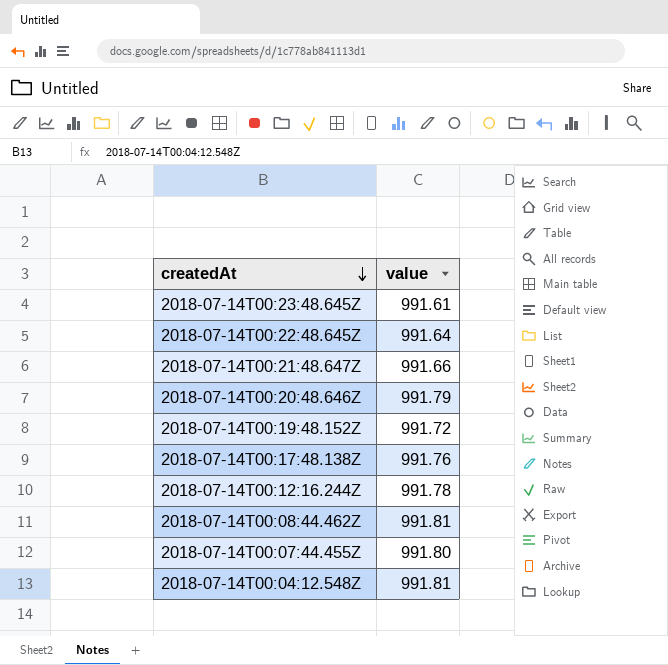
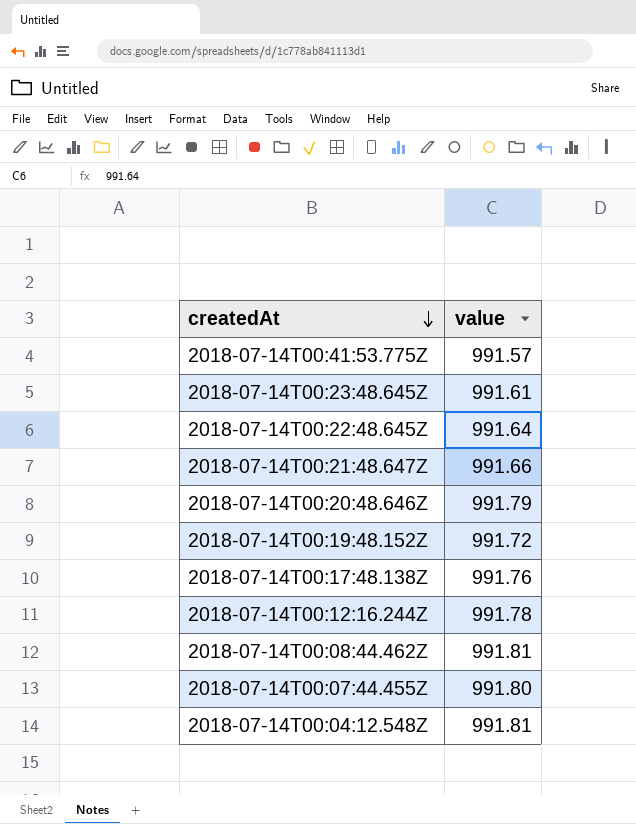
row 2018-07-14T00:41:53.775Z: none -> 991.57

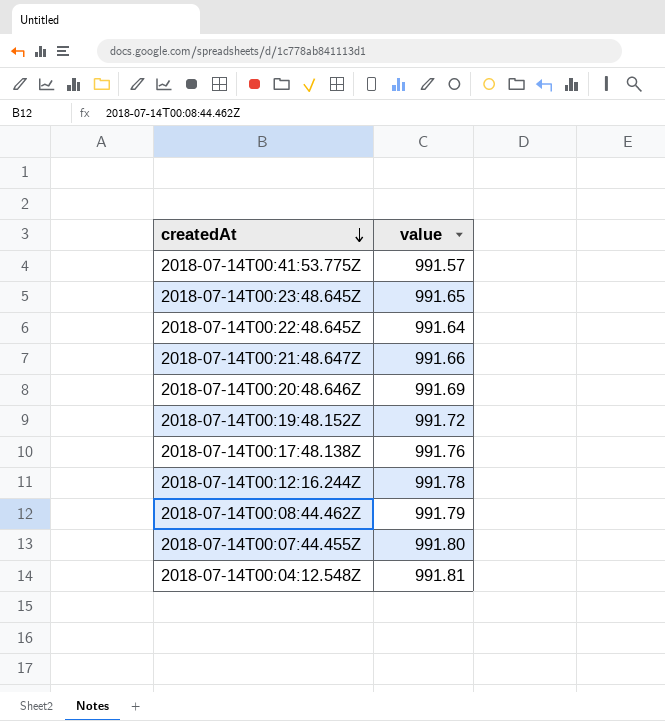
2018-07-14T00:23:48.645Z | value: 991.61 -> 991.65
2018-07-14T00:20:48.646Z | value: 991.79 -> 991.69
2018-07-14T00:08:44.462Z | value: 991.81 -> 991.79

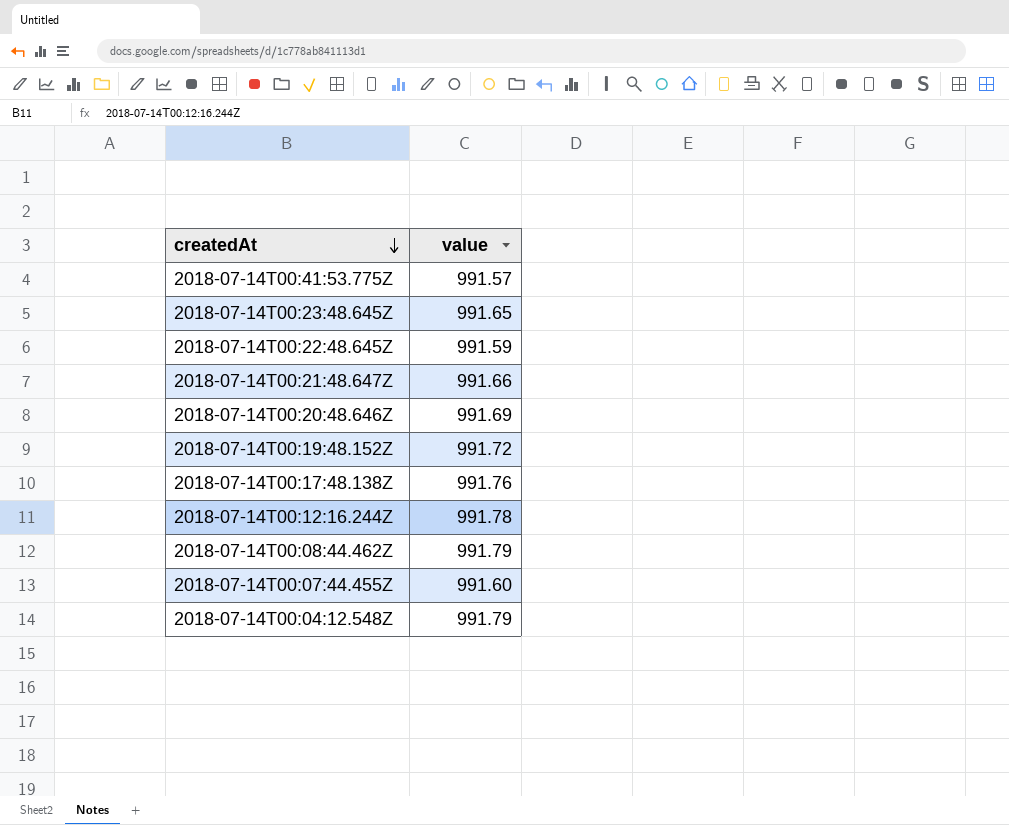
2018-07-14T00:22:48.645Z | value: 991.64 -> 991.59
2018-07-14T00:07:44.455Z | value: 991.80 -> 991.60
2018-07-14T00:04:12.548Z | value: 991.81 -> 991.79

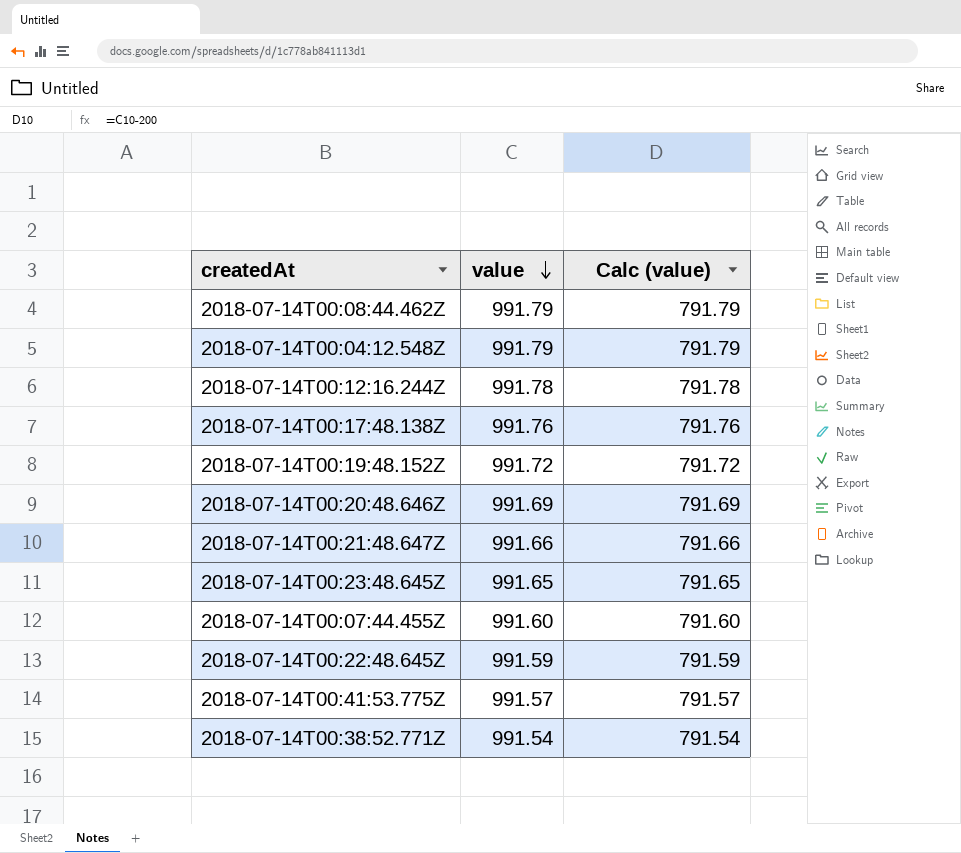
row order: createdAt descending -> value descending
column Calc (value) | formula: none -> [value] - 200
row 2018-07-14T00:38:52.771Z: none -> 991.54 | 791.54

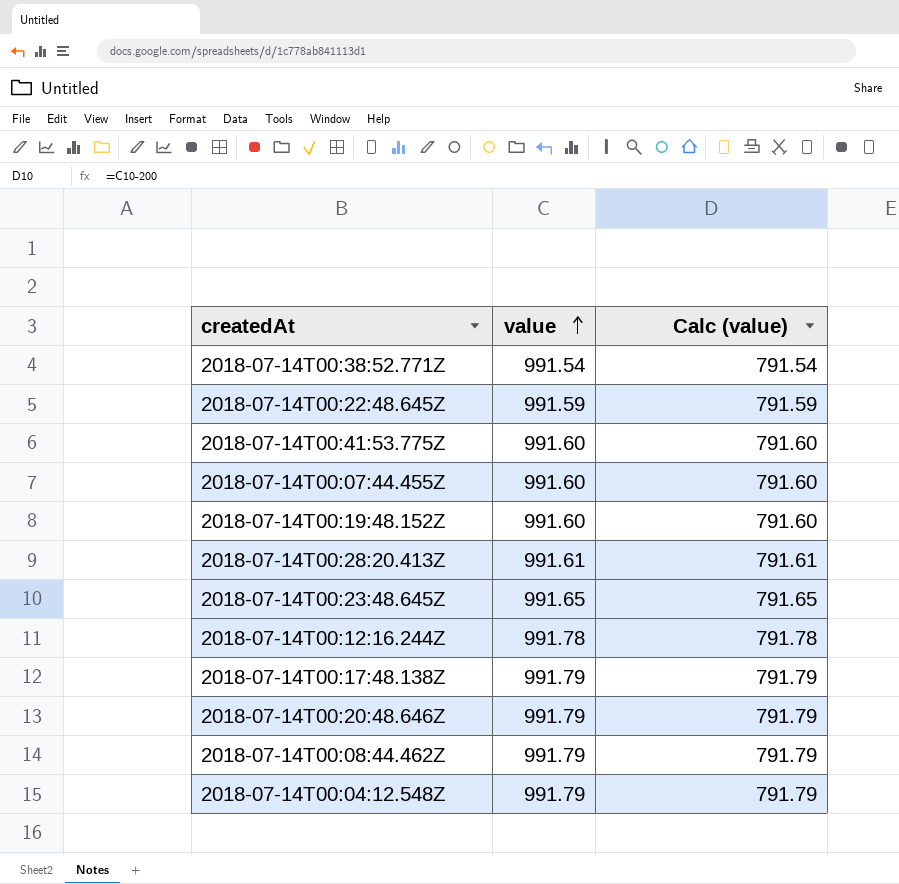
row order: value descending -> value ascending
row 2018-07-14T00:21:48.647Z: 991.66 | 791.66 -> none
2018-07-14T00:41:53.775Z | value: 991.57 -> 991.60
2018-07-14T00:41:53.775Z | Calc (value): 791.57 -> 791.60
2018-07-14T00:19:48.152Z | value: 991.72 -> 991.60
2018-07-14T00:19:48.152Z | Calc (value): 791.72 -> 791.60
row 2018-07-14T00:28:20.413Z: none -> 991.61 | 791.61
2018-07-14T00:17:48.138Z | value: 991.76 -> 991.79
2018-07-14T00:17:48.138Z | Calc (value): 791.76 -> 791.79
2018-07-14T00:20:48.646Z | value: 991.69 -> 991.79
2018-07-14T00:20:48.646Z | Calc (value): 791.69 -> 791.79

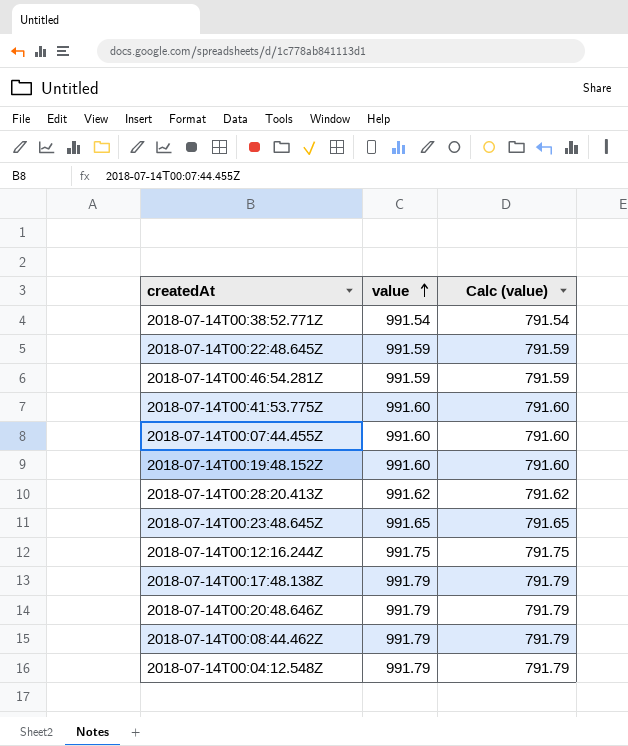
row 2018-07-14T00:46:54.281Z: none -> 991.59 | 791.59
2018-07-14T00:28:20.413Z | value: 991.61 -> 991.62
2018-07-14T00:28:20.413Z | Calc (value): 791.61 -> 791.62
2018-07-14T00:12:16.244Z | value: 991.78 -> 991.75
2018-07-14T00:12:16.244Z | Calc (value): 791.78 -> 791.75

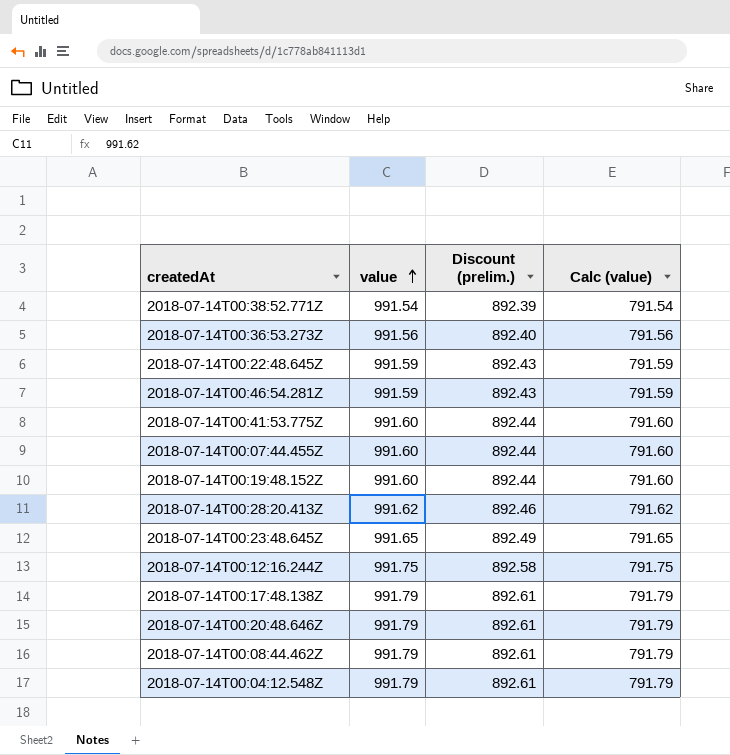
column Discount (prelim.) | formula: none -> [value] * 0.9
row 2018-07-14T00:36:53.273Z: none -> 991.56 | 892.40 | 791.56

